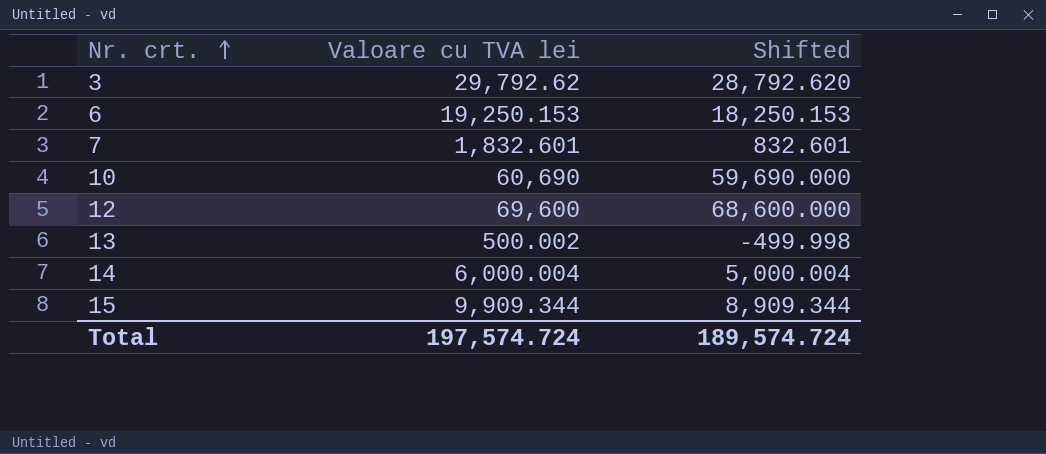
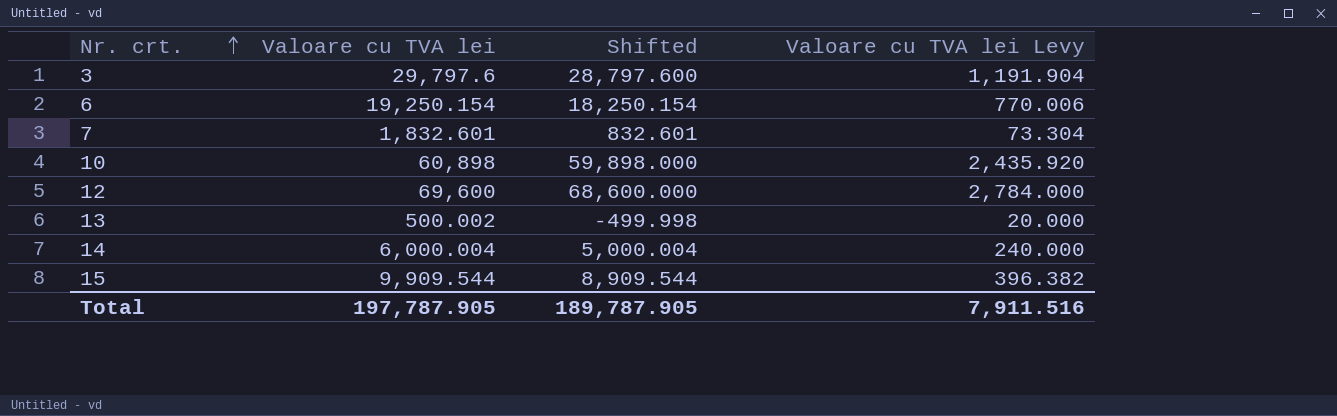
column Valoare cu TVA lei Levy | formula: none -> [Valoare cu TVA lei] * 0.04
3 | Valoare cu TVA lei: 29,792.62 -> 29,797.6
3 | Shifted: 28,792.620 -> 28,797.600
6 | Valoare cu TVA lei: 19,250.153 -> 19,250.154
6 | Shifted: 18,250.153 -> 18,250.154
10 | Valoare cu TVA lei: 60,690 -> 60,898
10 | Shifted: 59,690.000 -> 59,898.000
15 | Valoare cu TVA lei: 9,909.344 -> 9,909.544
15 | Shifted: 8,909.344 -> 8,909.544
Total | Valoare cu TVA lei: 197,574.724 -> 197,787.905
Total | Shifted: 189,574.724 -> 189,787.905

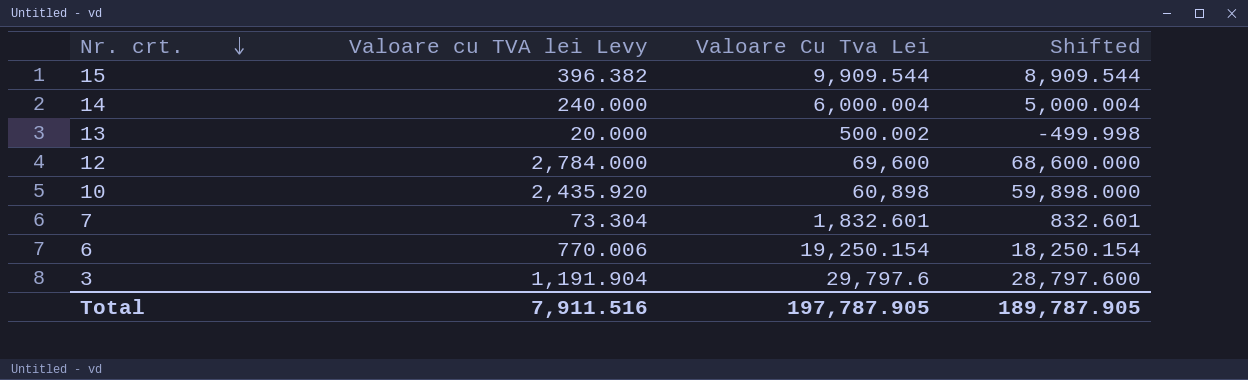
row order: Nr. crt. ascending -> Nr. crt. descending
column Valoare cu TVA lei Levy | position: 4 -> 2
column name: Valoare cu TVA lei -> Valoare Cu Tva Lei

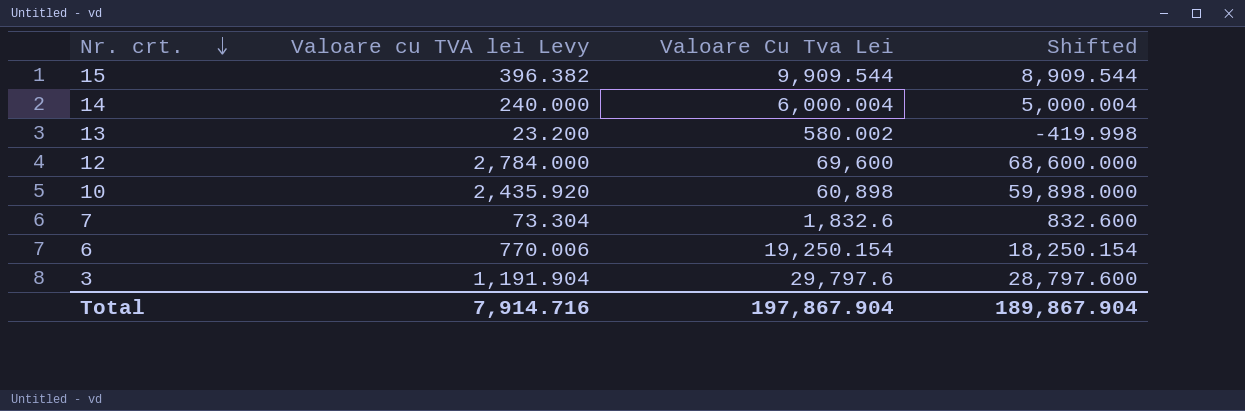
13 | Valoare cu TVA lei Levy: 20.000 -> 23.200
13 | Valoare Cu Tva Lei: 500.002 -> 580.002
13 | Shifted: -499.998 -> -419.998
7 | Valoare Cu Tva Lei: 1,832.601 -> 1,832.6
7 | Shifted: 832.601 -> 832.600
Total | Valoare cu TVA lei Levy: 7,911.516 -> 7,914.716
Total | Valoare Cu Tva Lei: 197,787.905 -> 197,867.904
Total | Shifted: 189,787.905 -> 189,867.904

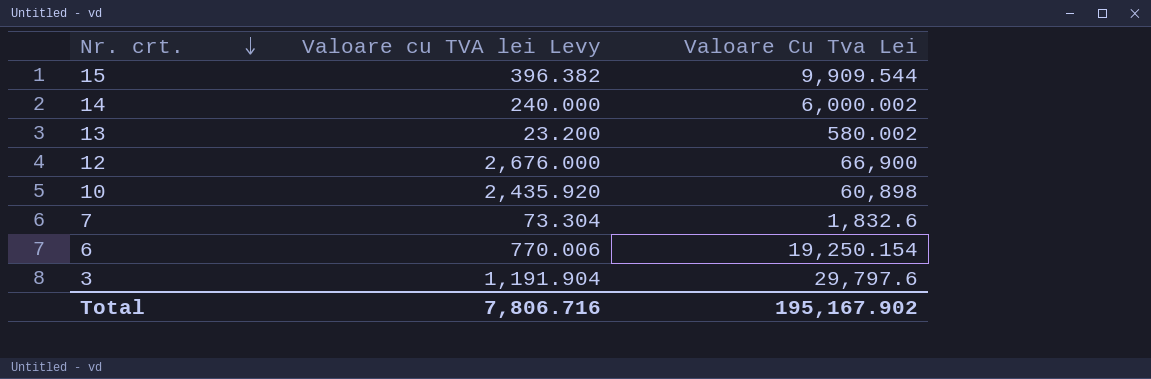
column Shifted | formula: [Valoare Cu Tva Lei] - 1000 -> none
14 | Valoare Cu Tva Lei: 6,000.004 -> 6,000.002
12 | Valoare cu TVA lei Levy: 2,784.000 -> 2,676.000
12 | Valoare Cu Tva Lei: 69,600 -> 66,900
Total | Valoare cu TVA lei Levy: 7,914.716 -> 7,806.716
Total | Valoare Cu Tva Lei: 197,867.904 -> 195,167.902

